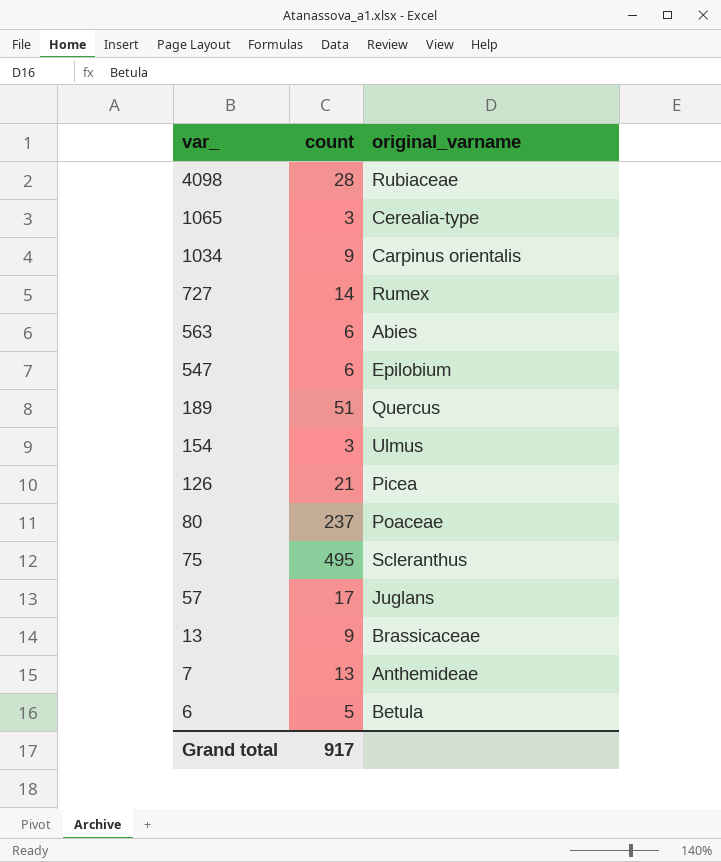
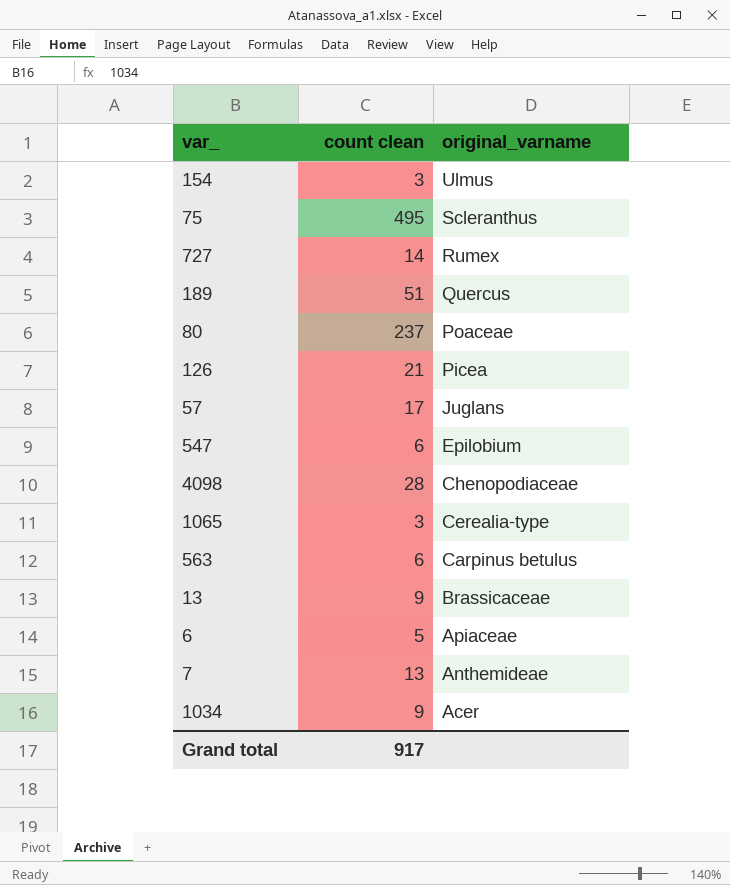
row order: var_ descending -> original_varname descending
column name: count -> count clean
4098 | original_varname: Rubiaceae -> Chenopodiaceae
563 | original_varname: Abies -> Carpinus betulus
6 | original_varname: Betula -> Apiaceae
1034 | original_varname: Carpinus orientalis -> Acer

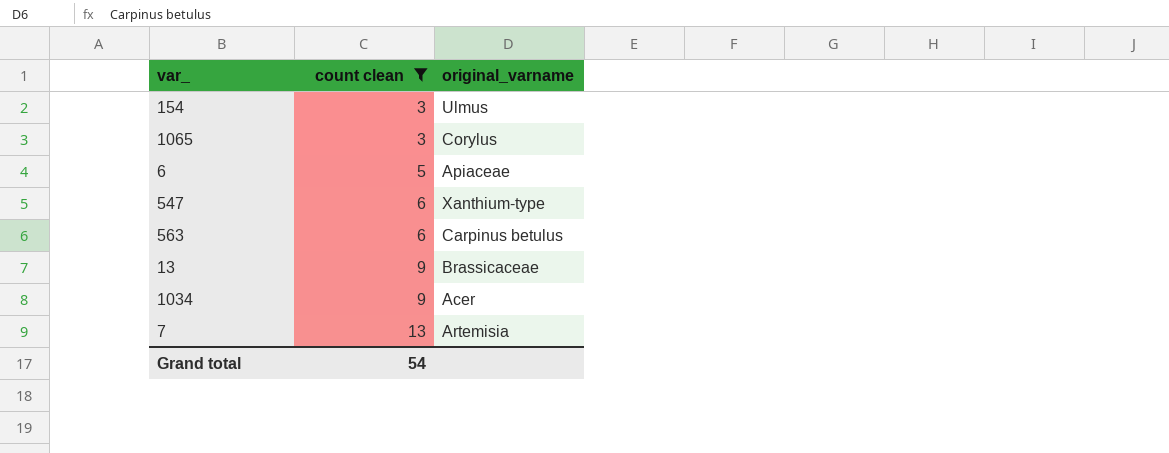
filter: none -> count clean <= 13
row order: original_varname descending -> count clean ascending
1065 | original_varname: Cerealia-type -> Corylus
547 | original_varname: Epilobium -> Xanthium-type
7 | original_varname: Anthemideae -> Artemisia
Grand total | count clean: 917 -> 54

